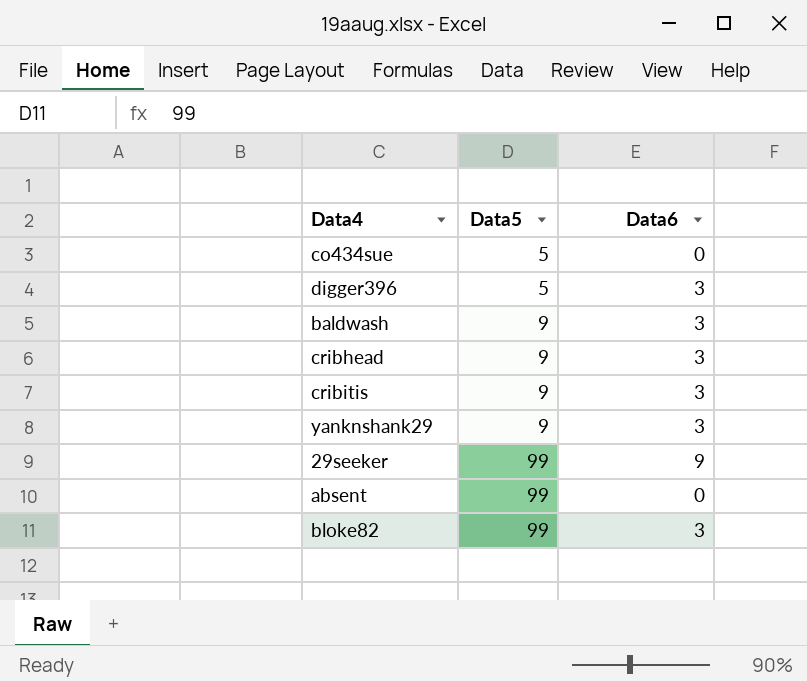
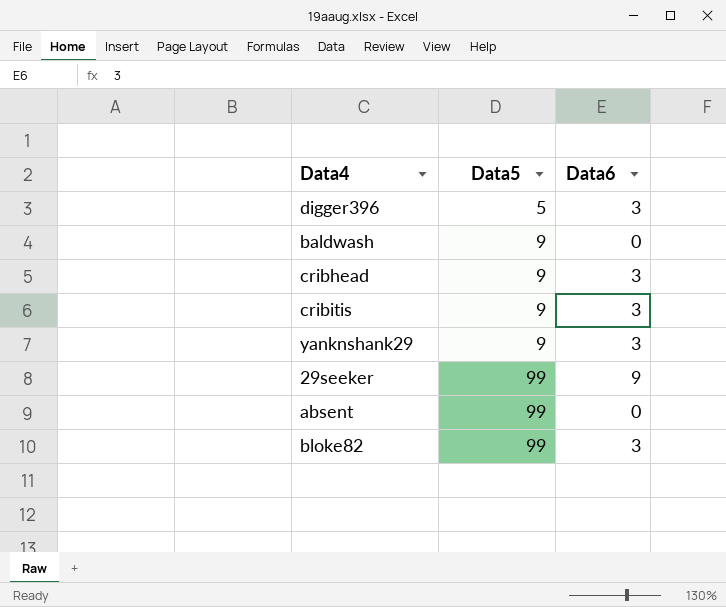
row co434sue: 5 | 0 -> none
baldwash | Data6: 3 -> 0

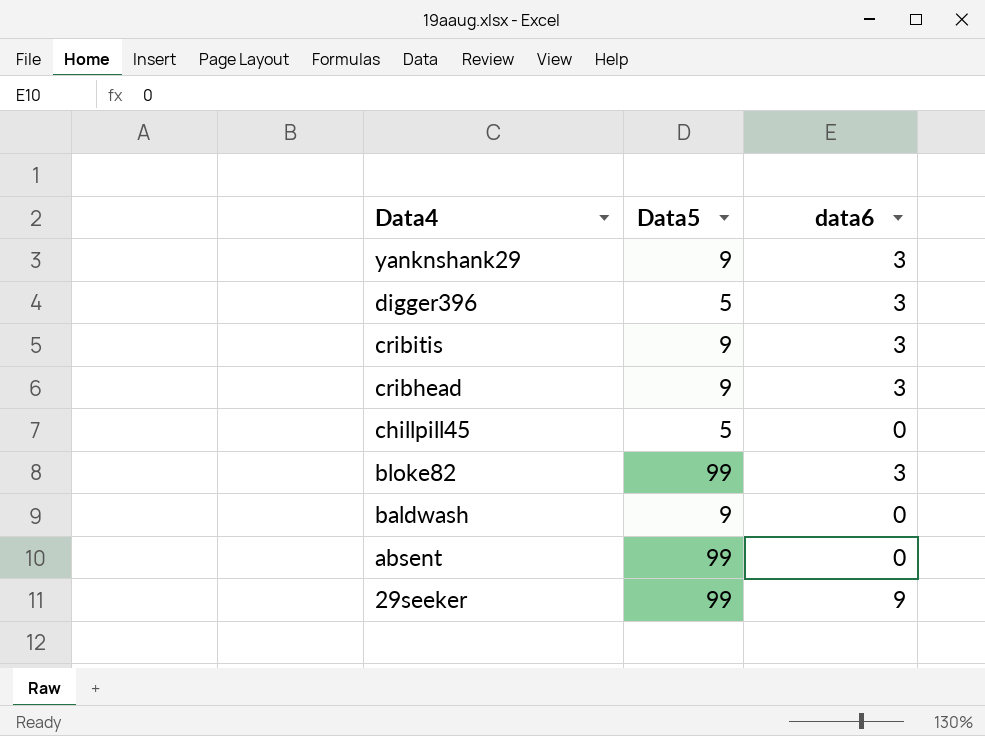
row order: Data5 ascending -> Data4 descending
column name: Data6 -> data6
row chillpill45: none -> 5 | 0

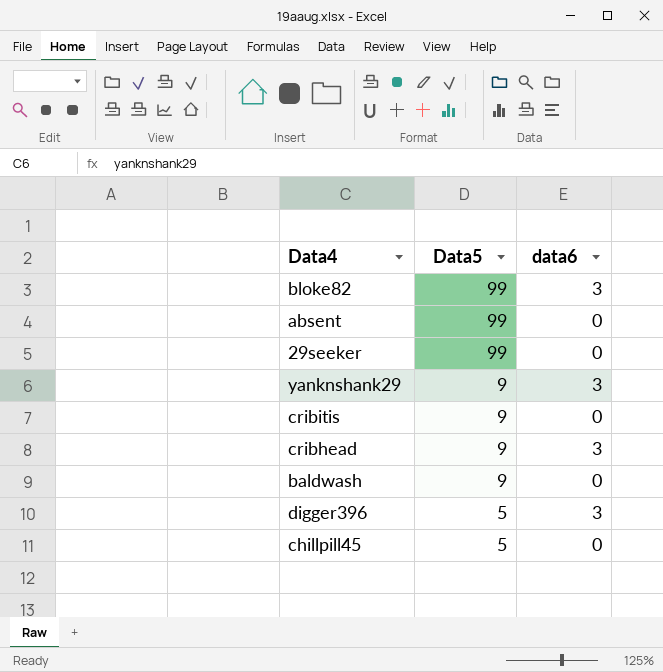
row order: Data4 descending -> Data5 descending
29seeker | data6: 9 -> 0
cribitis | data6: 3 -> 0

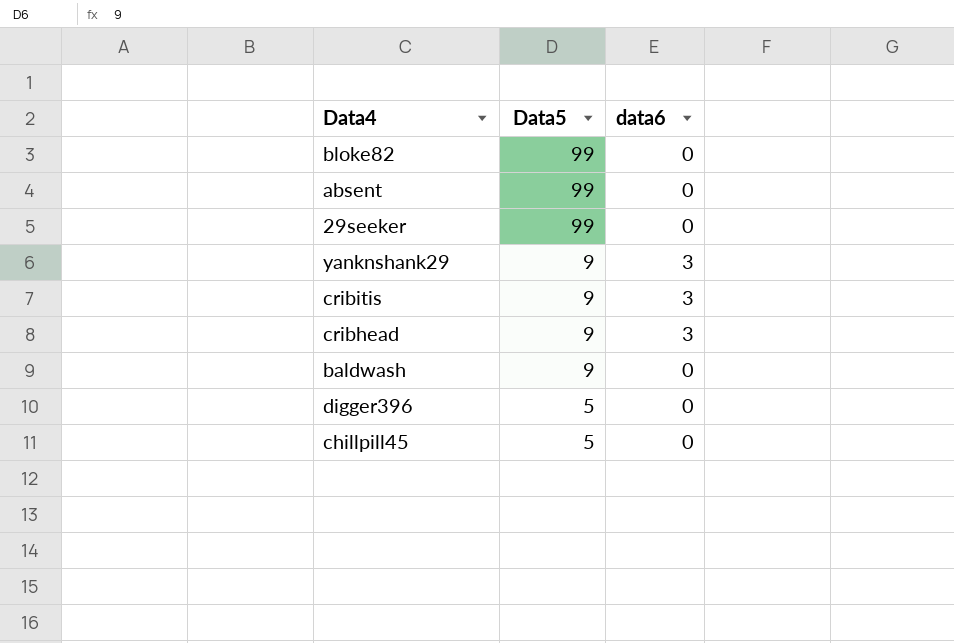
bloke82 | data6: 3 -> 0
cribitis | data6: 0 -> 3
digger396 | data6: 3 -> 0

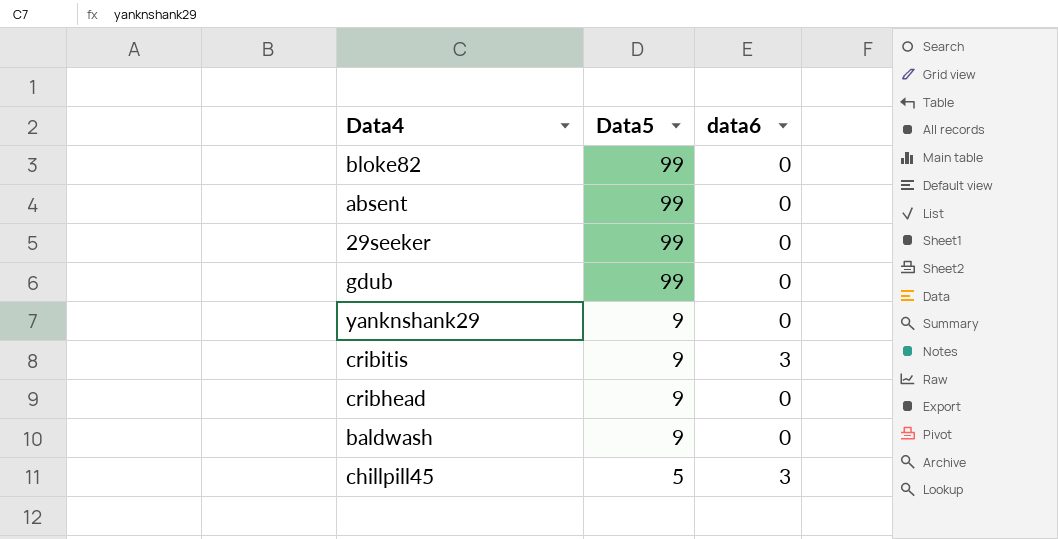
row digger396: 5 | 0 -> none
row gdub: none -> 99 | 0
yanknshank29 | data6: 3 -> 0
cribhead | data6: 3 -> 0
chillpill45 | data6: 0 -> 3

